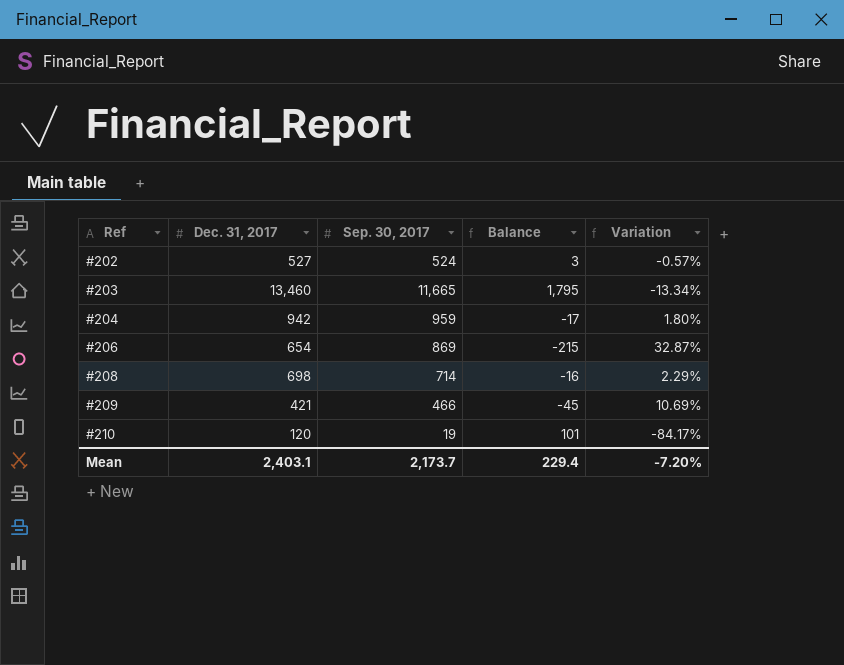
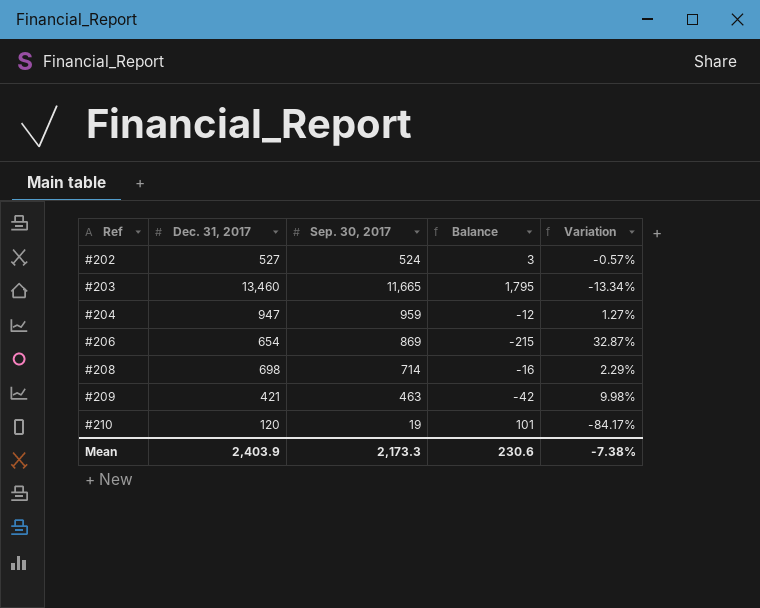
#204 | Dec. 31, 2017: 942 -> 947
#204 | Balance: -17 -> -12
#204 | Variation: 1.80% -> 1.27%
#209 | Sep. 30, 2017: 466 -> 463
#209 | Balance: -45 -> -42
#209 | Variation: 10.69% -> 9.98%
Mean | Dec. 31, 2017: 2,403.1 -> 2,403.9
Mean | Sep. 30, 2017: 2,173.7 -> 2,173.3
Mean | Balance: 229.4 -> 230.6
Mean | Variation: -7.20% -> -7.38%

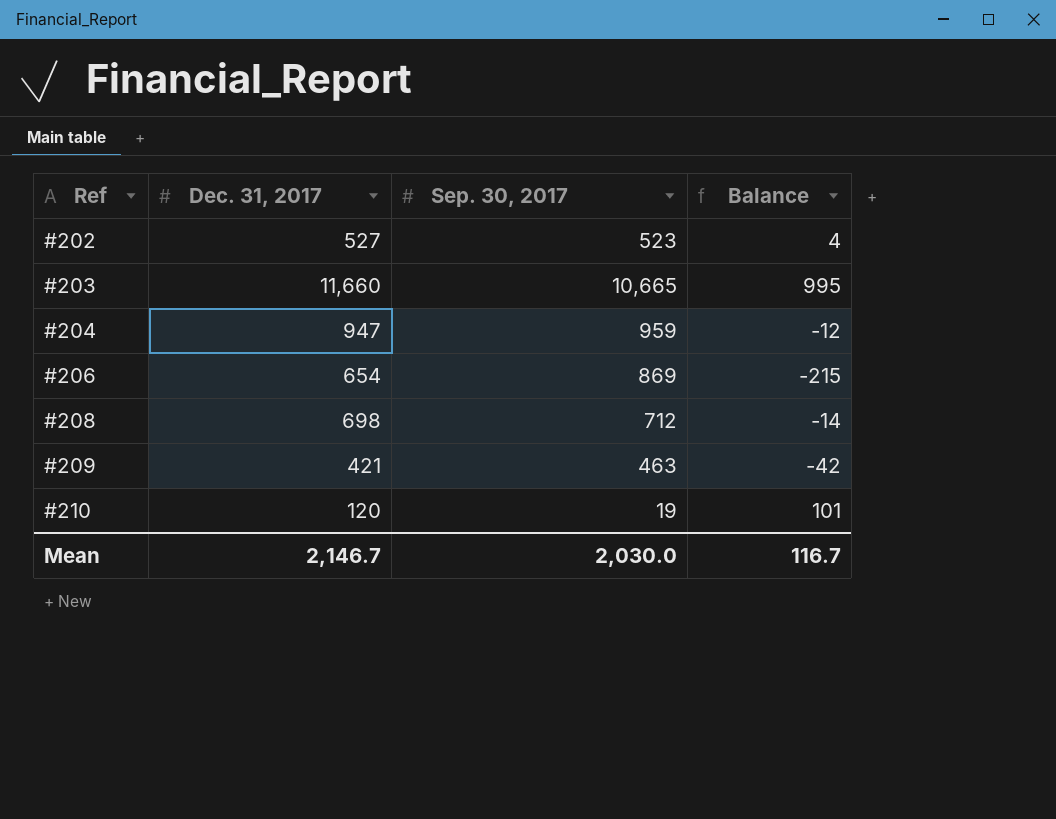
column Variation | formula: ([Sep. 30, 2017] - [Dec. 31, 2017]) / [Dec. 31, 2017] -> none
#202 | Sep. 30, 2017: 524 -> 523
#202 | Balance: 3 -> 4
#203 | Dec. 31, 2017: 13,460 -> 11,660
#203 | Sep. 30, 2017: 11,665 -> 10,665
#203 | Balance: 1,795 -> 995
#208 | Sep. 30, 2017: 714 -> 712
#208 | Balance: -16 -> -14
Mean | Dec. 31, 2017: 2,403.9 -> 2,146.7
Mean | Sep. 30, 2017: 2,173.3 -> 2,030.0
Mean | Balance: 230.6 -> 116.7

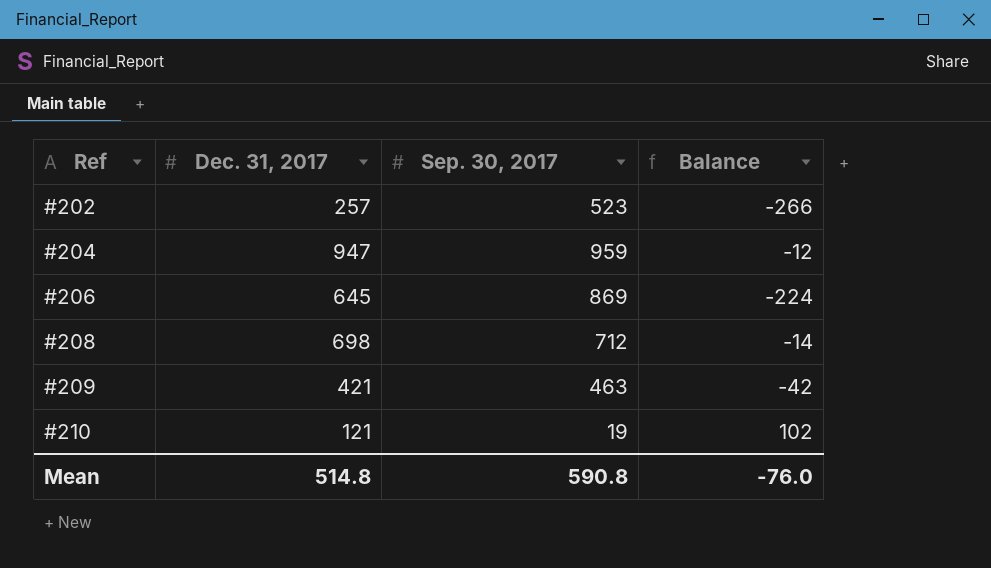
row #203: 11,660 | 10,665 | 995 -> none
#202 | Dec. 31, 2017: 527 -> 257
#202 | Balance: 4 -> -266
#206 | Dec. 31, 2017: 654 -> 645
#206 | Balance: -215 -> -224
#210 | Dec. 31, 2017: 120 -> 121
#210 | Balance: 101 -> 102
Mean | Dec. 31, 2017: 2,146.7 -> 514.8
Mean | Sep. 30, 2017: 2,030.0 -> 590.8
Mean | Balance: 116.7 -> -76.0

